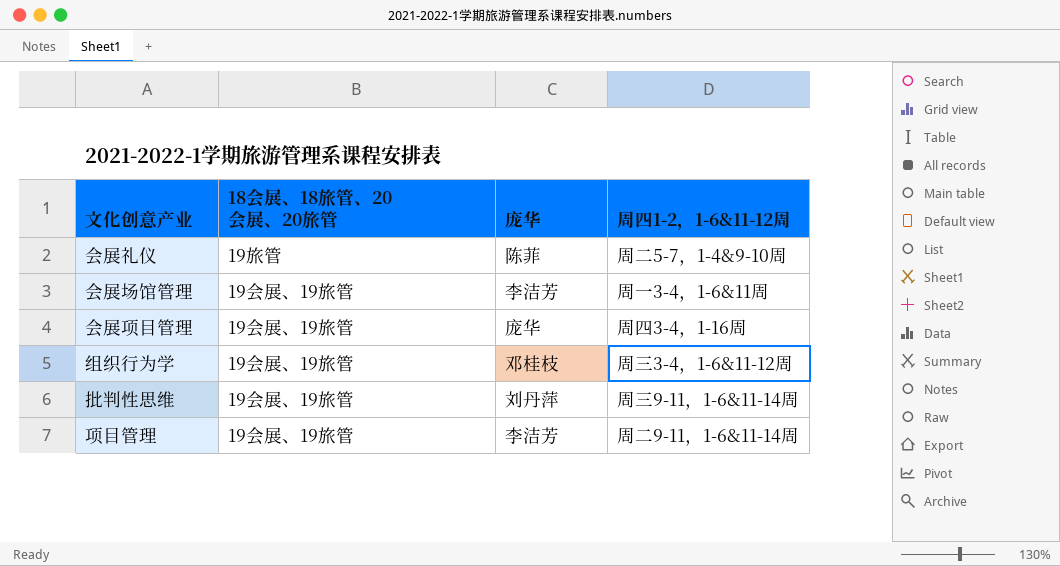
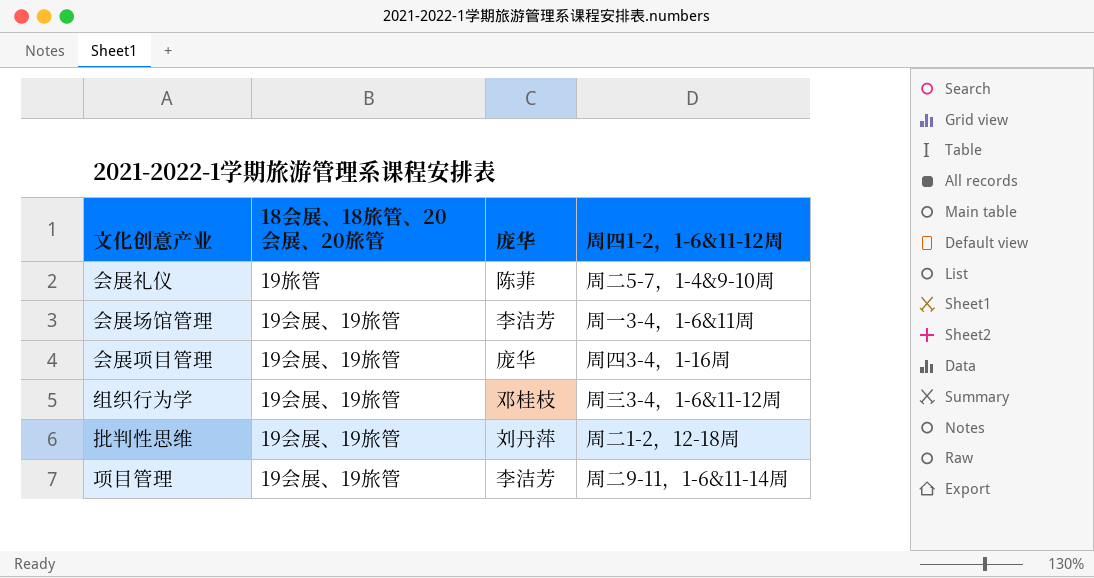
批判性思维 | 周四1-2，1-6&11-12周: 周三9-11，1-6&11-14周 -> 周二1-2，12-18周

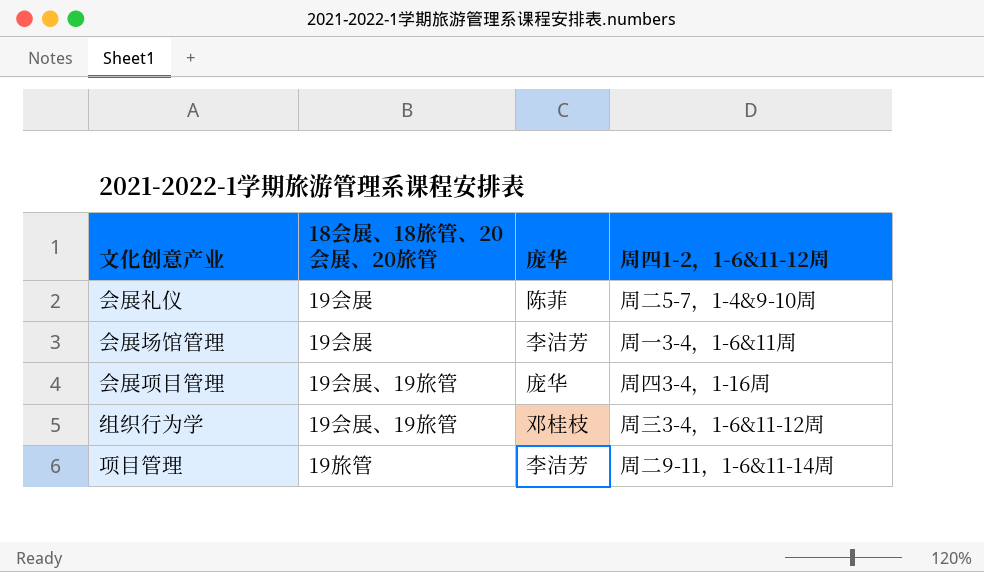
row 批判性思维: 19会展、19旅管 | 刘丹萍 | 周二1-2，12-18周 -> none
会展礼仪 | 18会展、18旅管、20会展、20旅管: 19旅管 -> 19会展
会展场馆管理 | 18会展、18旅管、20会展、20旅管: 19会展、19旅管 -> 19会展
项目管理 | 18会展、18旅管、20会展、20旅管: 19会展、19旅管 -> 19旅管

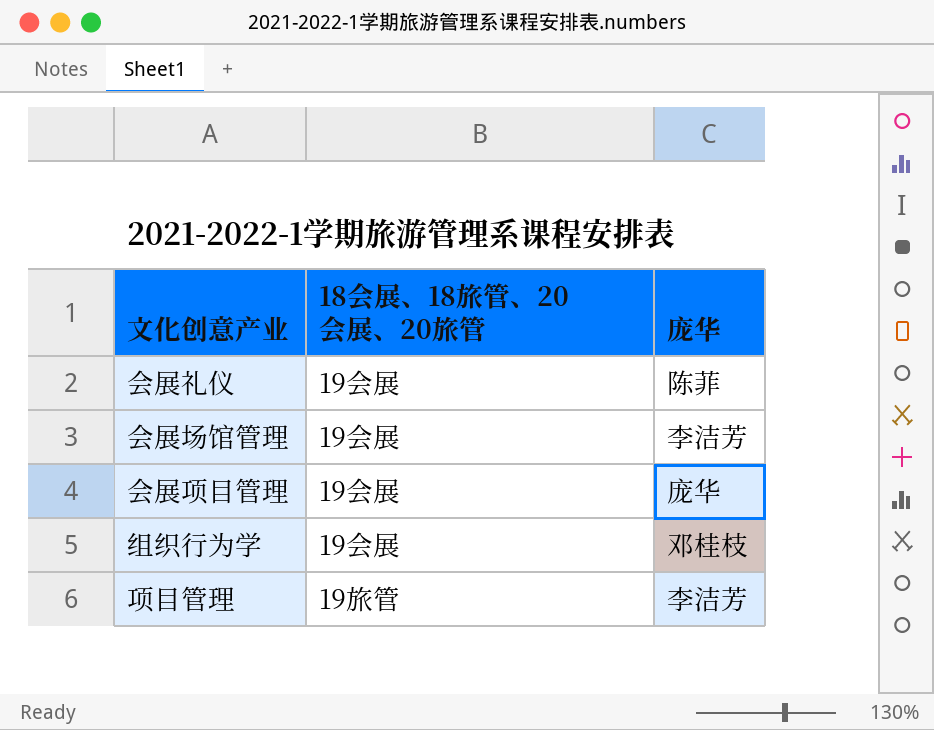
column 周四1-2，1-6&11-12周 | position: 4 -> none
会展项目管理 | 18会展、18旅管、20会展、20旅管: 19会展、19旅管 -> 19会展
组织行为学 | 18会展、18旅管、20会展、20旅管: 19会展、19旅管 -> 19会展

